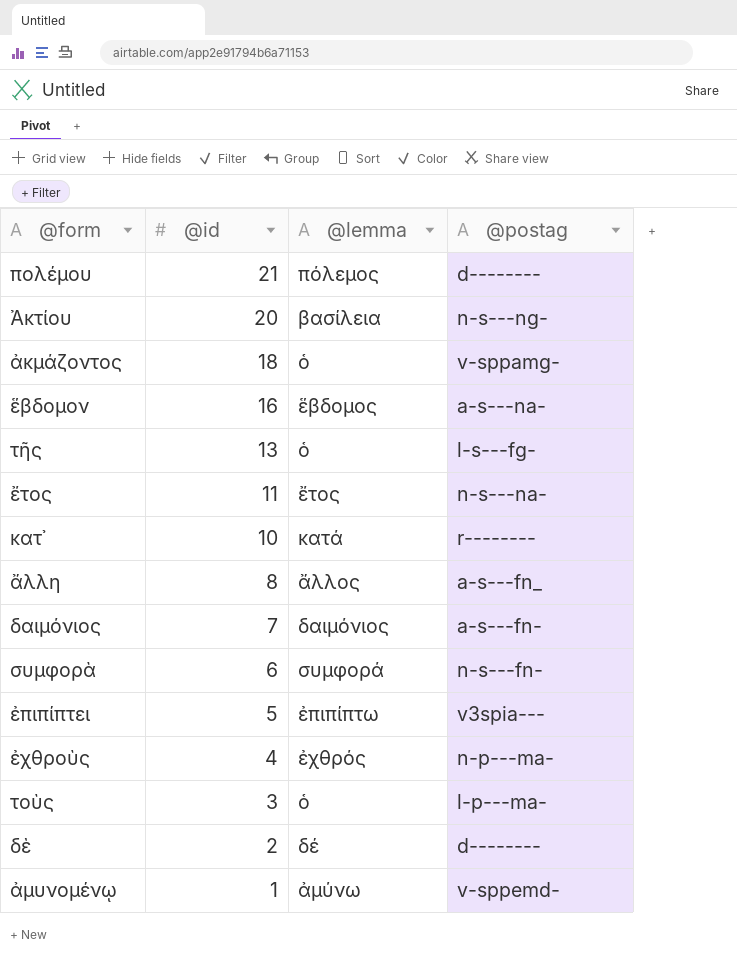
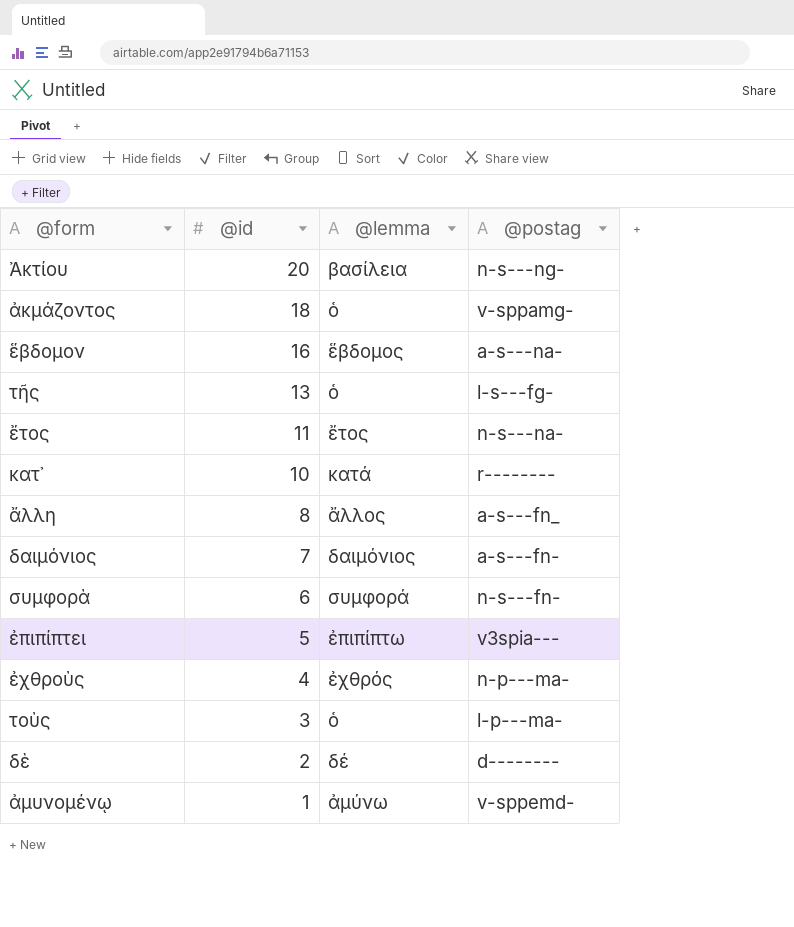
row πολέμου: 21 | πόλεμος | d-------- -> none

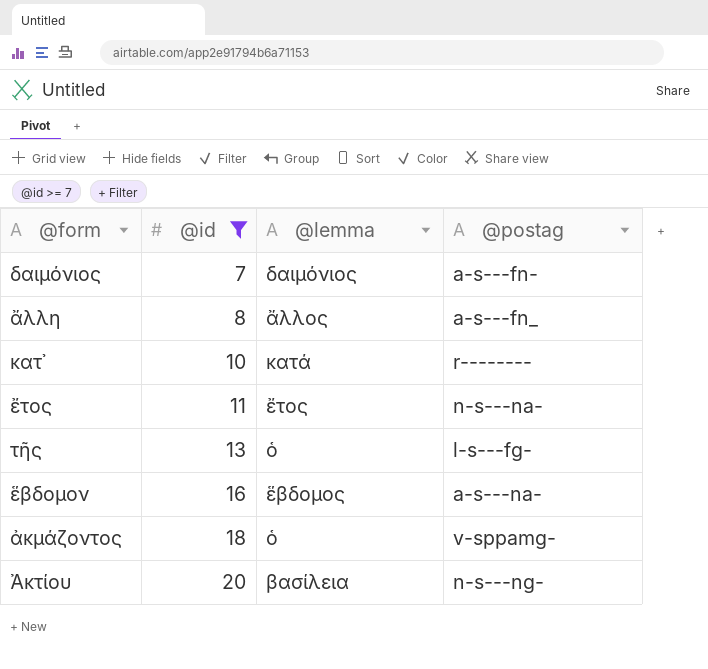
filter: none -> @id >= 7
row order: @id descending -> @id ascending

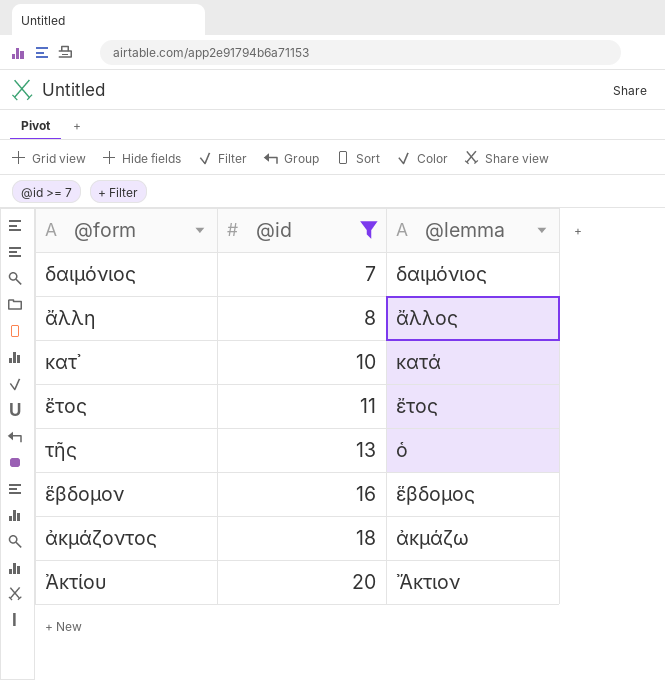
column @postag | position: 4 -> none
ἀκμάζοντος | @lemma: ὁ -> ἀκμάζω
Ἀκτίου | @lemma: βασίλεια -> Ἄκτιον

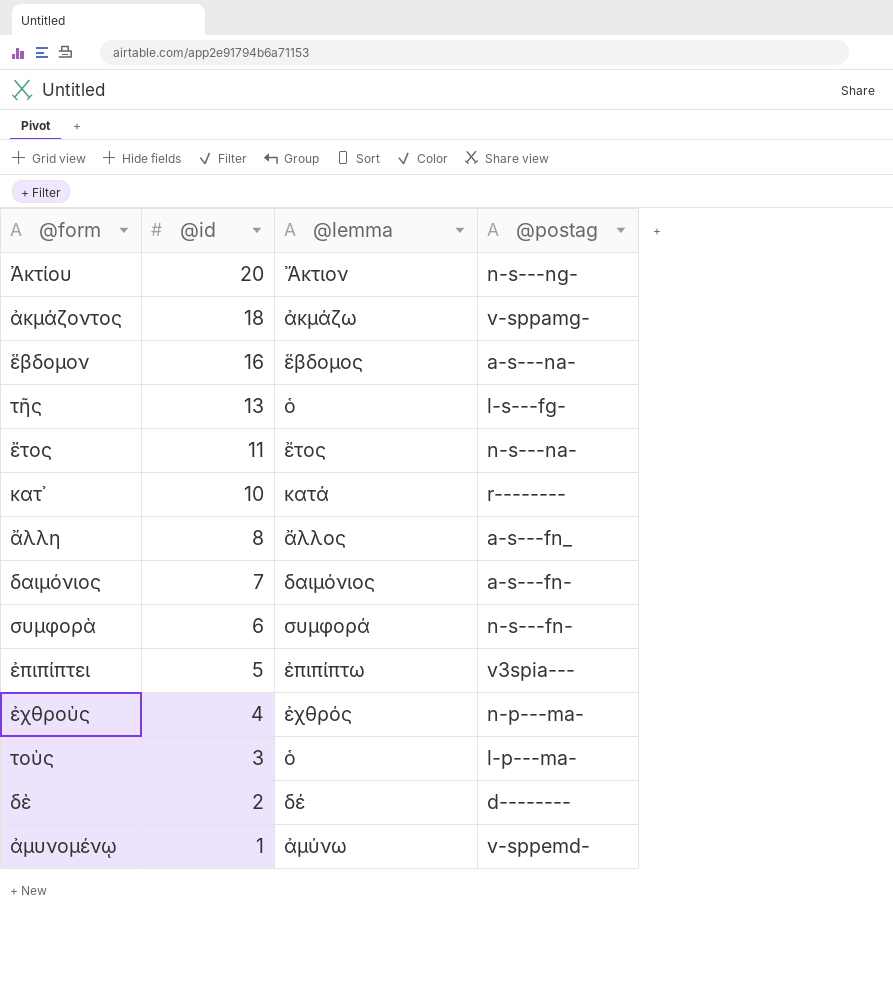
filter: @id >= 7 -> none
row order: @id ascending -> @id descending
column @postag | position: none -> 4

